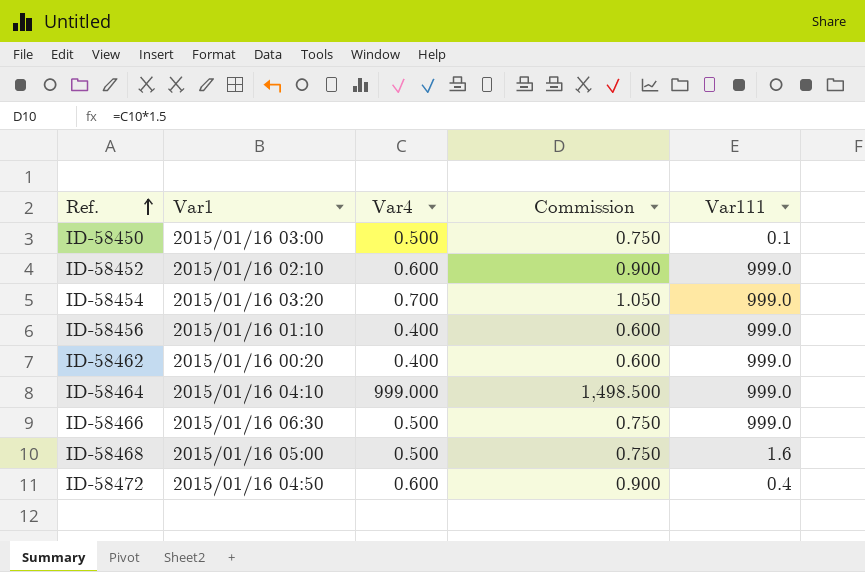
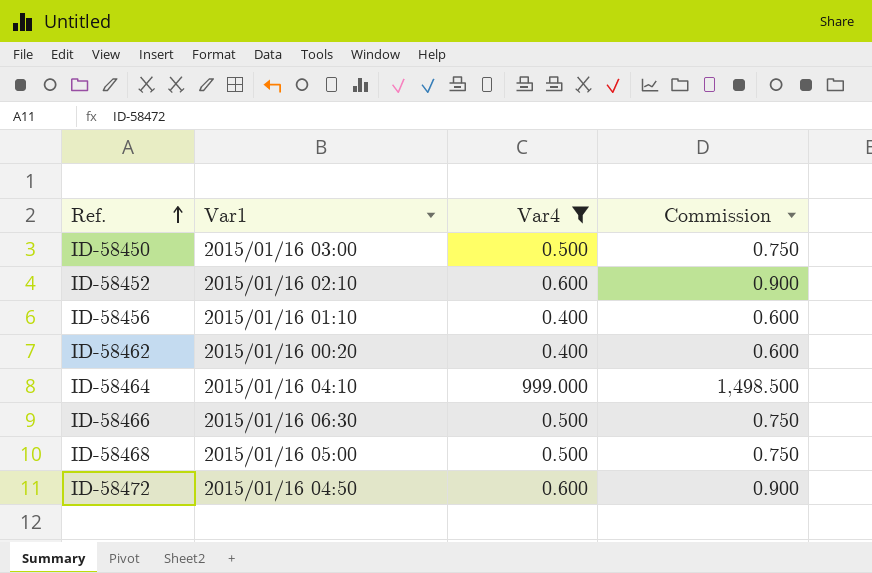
filter: none -> Var4 != 0.700
column Var111 | position: 5 -> none

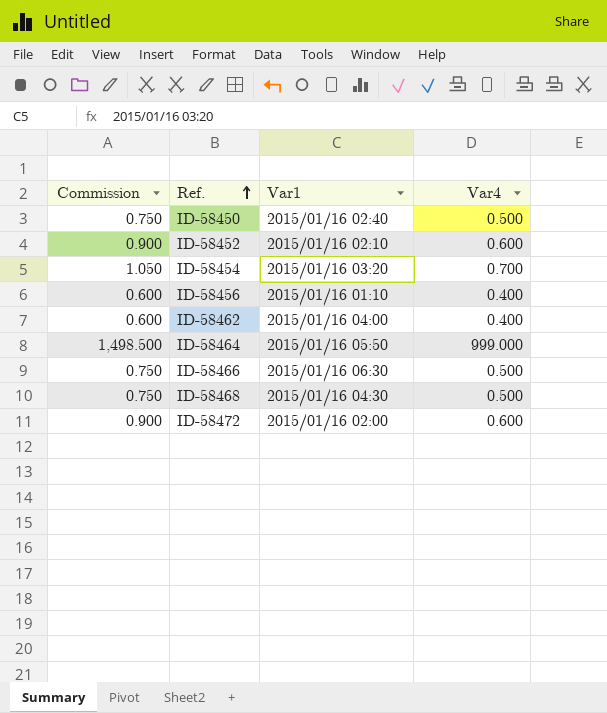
filter: Var4 != 0.700 -> none
column Commission | position: 4 -> 1
ID-58450 | Var1: 2015/01/16 03:00 -> 2015/01/16 02:40
ID-58462 | Var1: 2015/01/16 00:20 -> 2015/01/16 04:00
ID-58464 | Var1: 2015/01/16 04:10 -> 2015/01/16 05:50
ID-58468 | Var1: 2015/01/16 05:00 -> 2015/01/16 04:30
ID-58472 | Var1: 2015/01/16 04:50 -> 2015/01/16 02:00

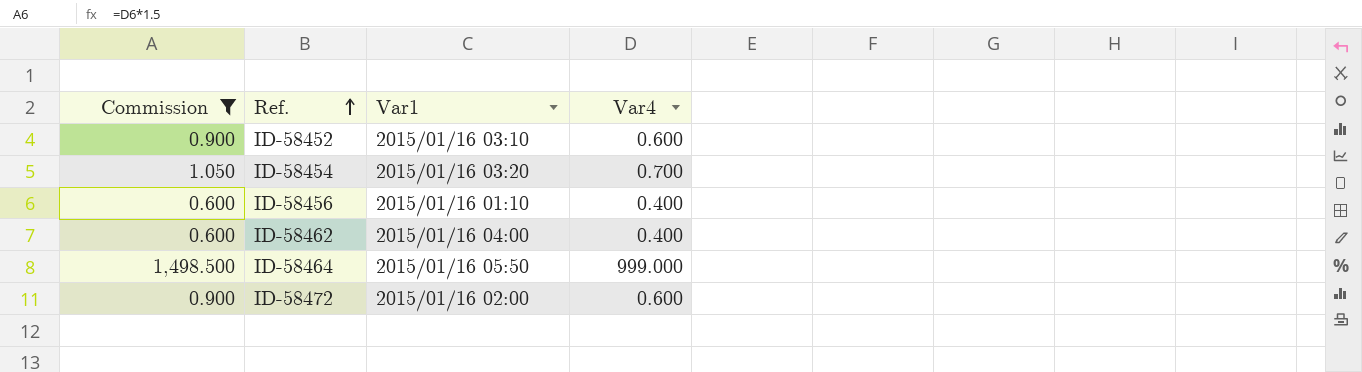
filter: none -> Commission != 0.750
ID-58452 | Var1: 2015/01/16 02:10 -> 2015/01/16 03:10

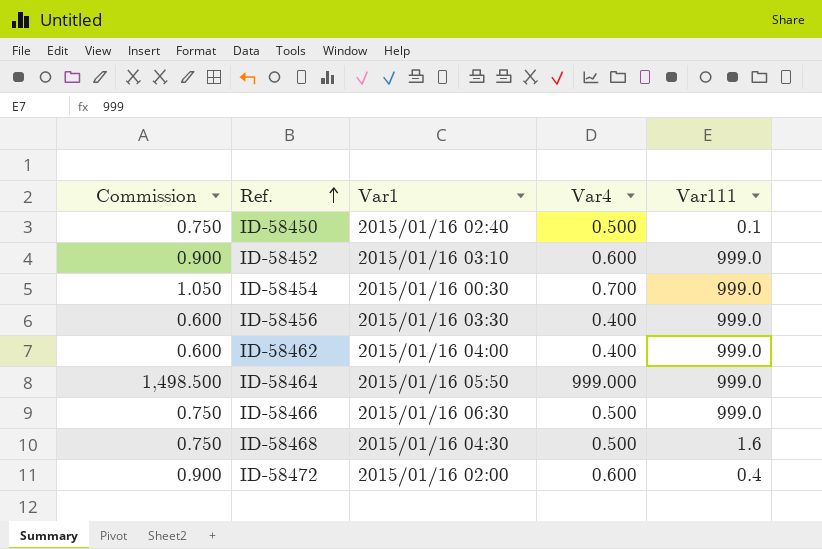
filter: Commission != 0.750 -> none
column Var111 | position: none -> 5
ID-58454 | Var1: 2015/01/16 03:20 -> 2015/01/16 00:30
ID-58456 | Var1: 2015/01/16 01:10 -> 2015/01/16 03:30

